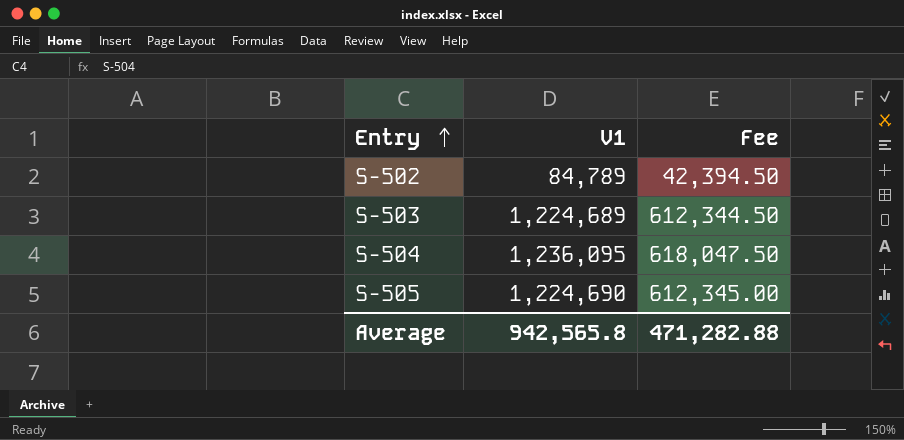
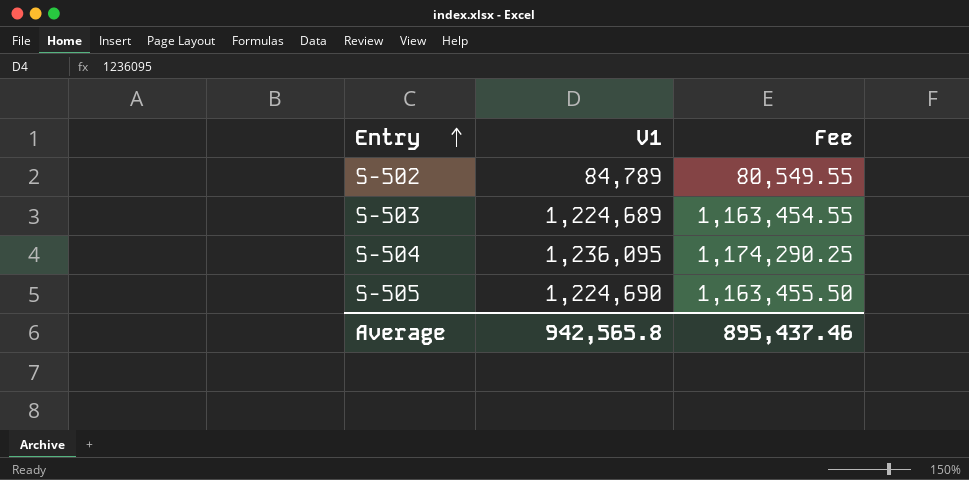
column Fee | formula: [V1] * 0.5 -> [V1] * 0.95
Average | Fee: 471,282.88 -> 895,437.46

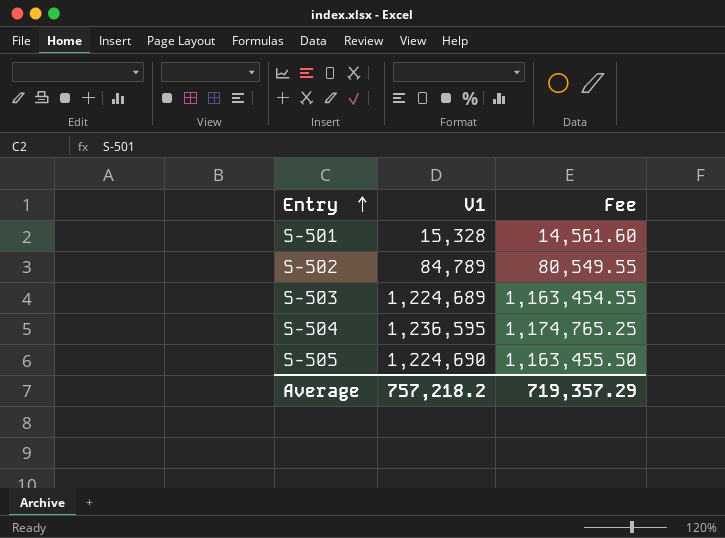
row S-501: none -> 15,328 | 14,561.60
S-504 | V1: 1,236,095 -> 1,236,595
S-504 | Fee: 1,174,290.25 -> 1,174,765.25
Average | V1: 942,565.8 -> 757,218.2
Average | Fee: 895,437.46 -> 719,357.29

